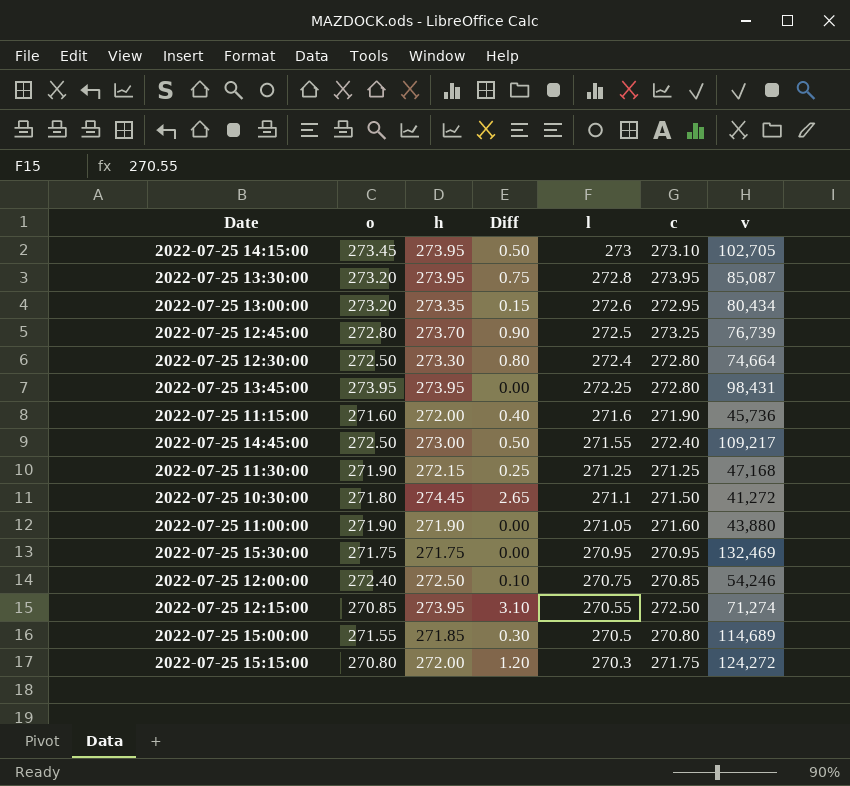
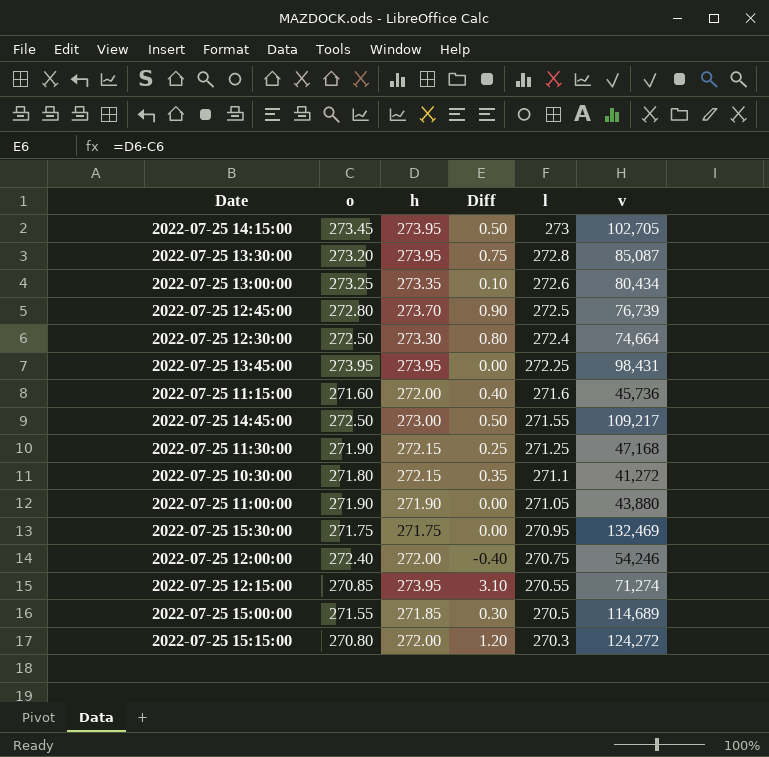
column c | position: 6 -> none
2022-07-25 13:00:00 | o: 273.20 -> 273.25
2022-07-25 13:00:00 | Diff: 0.15 -> 0.10
2022-07-25 10:30:00 | h: 274.45 -> 272.15
2022-07-25 10:30:00 | Diff: 2.65 -> 0.35
2022-07-25 12:00:00 | h: 272.50 -> 272.00
2022-07-25 12:00:00 | Diff: 0.10 -> -0.40

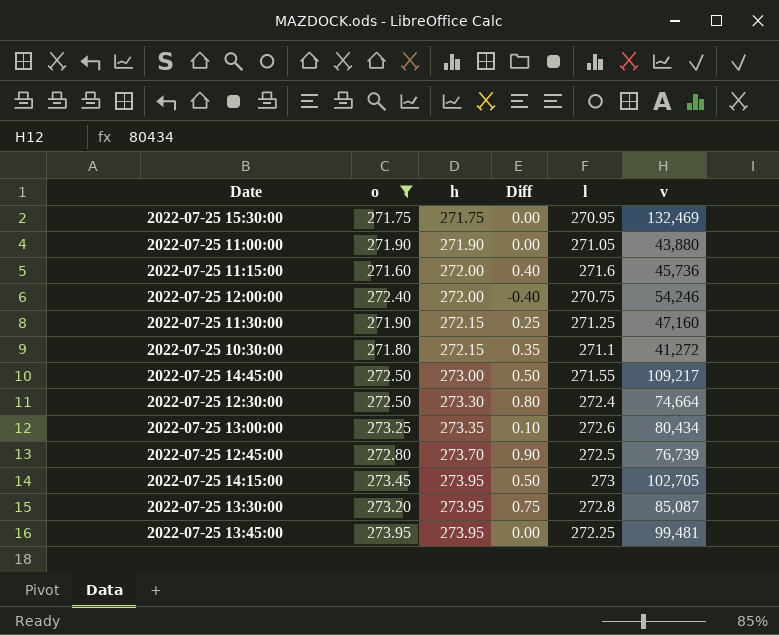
filter: none -> o >= 271.60
row order: l descending -> h ascending
2022-07-25 11:30:00 | v: 47,168 -> 47,160
2022-07-25 13:45:00 | v: 98,431 -> 99,481

